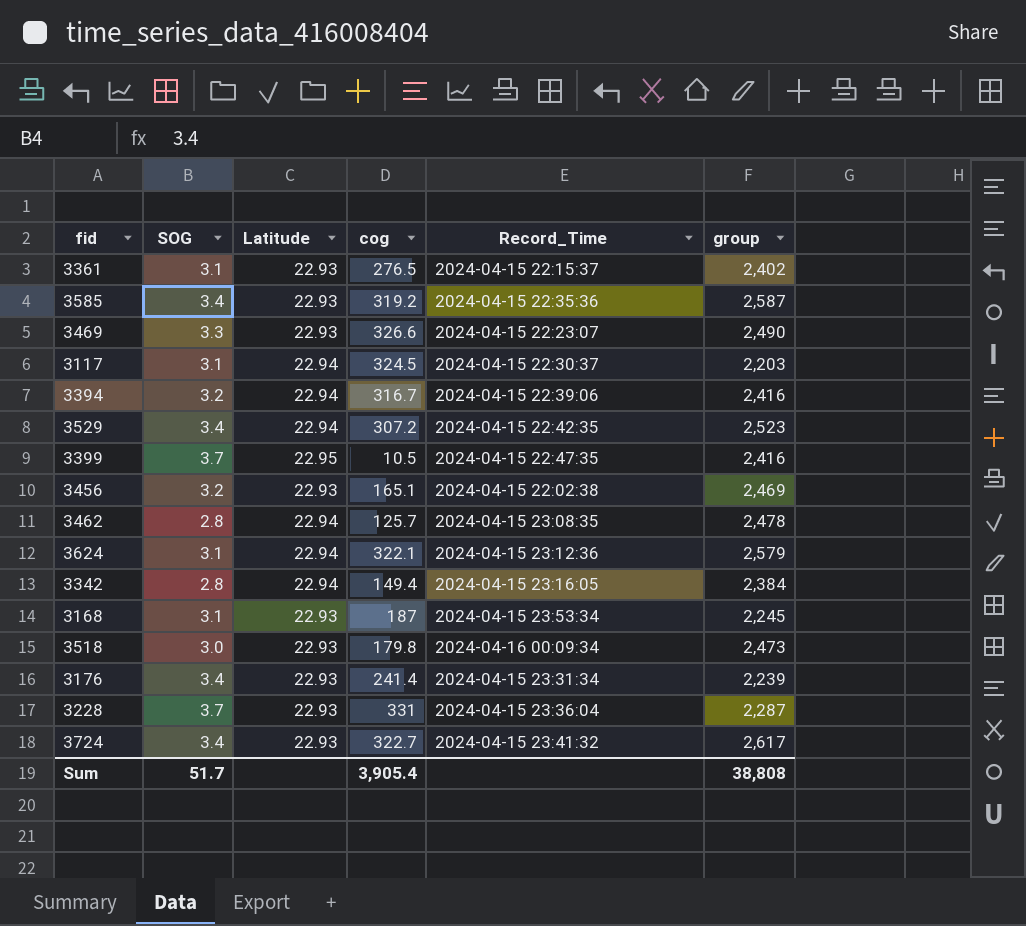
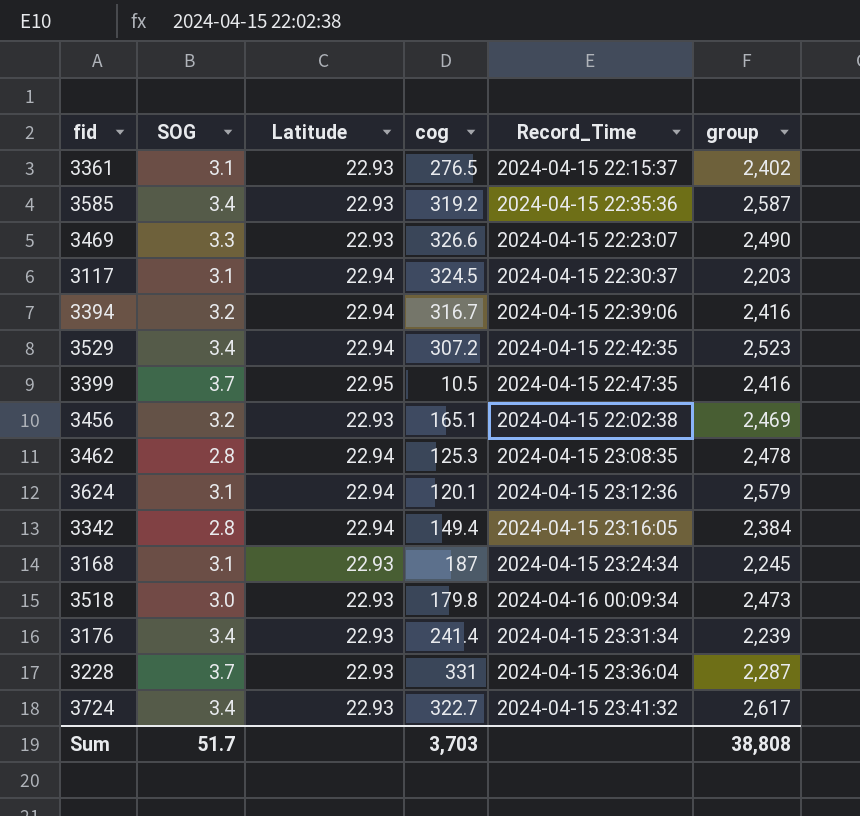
3462 | cog: 125.7 -> 125.3
3624 | cog: 322.1 -> 120.1
3168 | Record_Time: 2024-04-15 23:53:34 -> 2024-04-15 23:24:34
Sum | cog: 3,905.4 -> 3,703

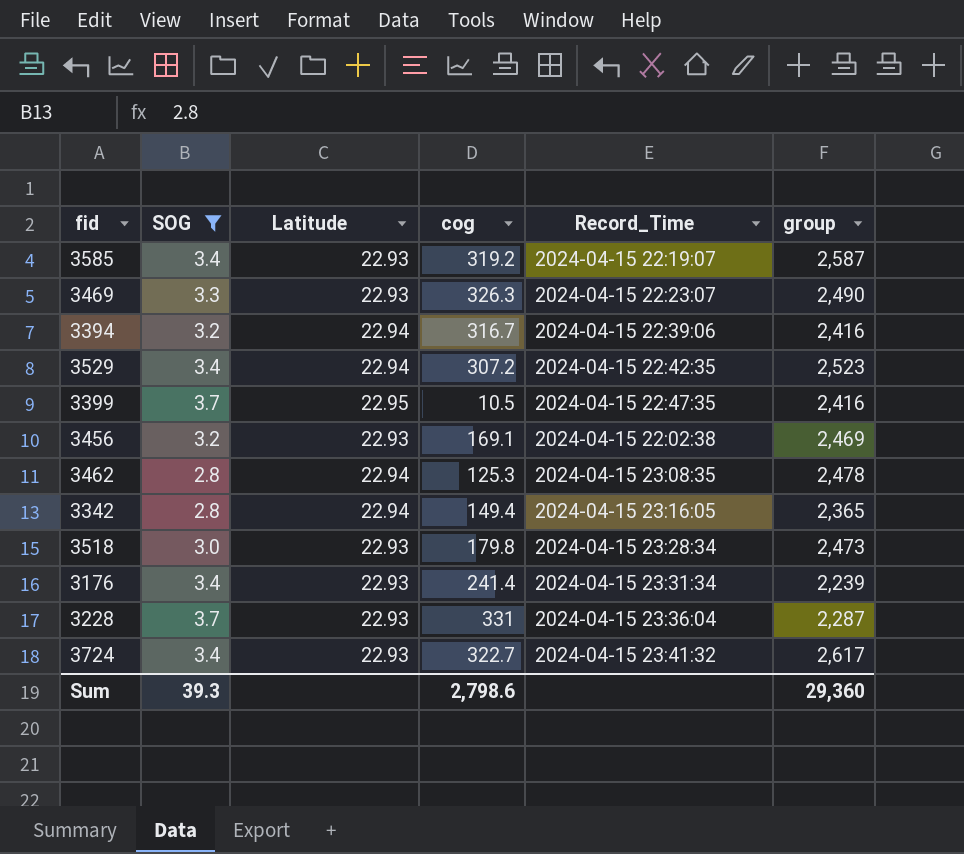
filter: none -> SOG != 3.1
3585 | Record_Time: 2024-04-15 22:35:36 -> 2024-04-15 22:19:07
3469 | cog: 326.6 -> 326.3
3456 | cog: 165.1 -> 169.1
3342 | group: 2,384 -> 2,365
3518 | Record_Time: 2024-04-16 00:09:34 -> 2024-04-15 23:28:34
Sum | SOG: 51.7 -> 39.3
Sum | cog: 3,703 -> 2,798.6
Sum | group: 38,808 -> 29,360

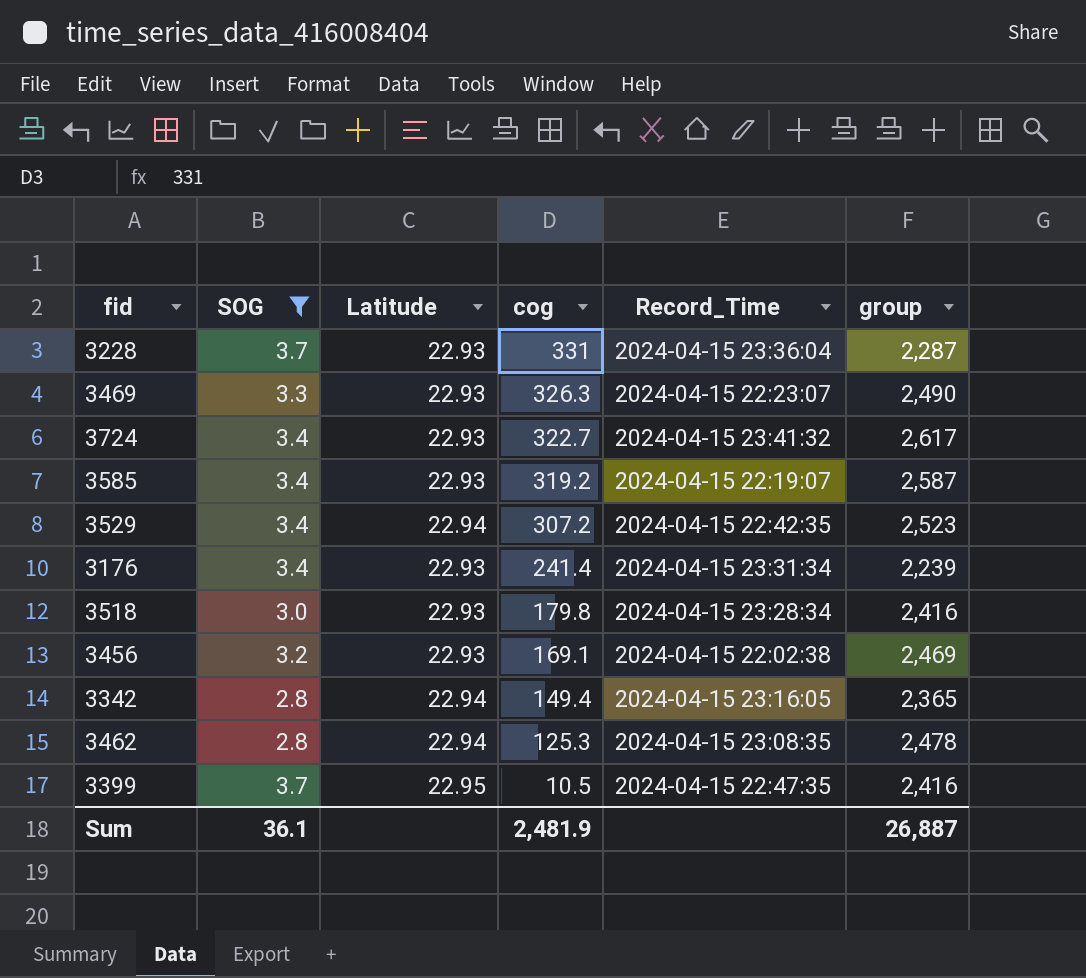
row order: none -> cog descending
row 3394: 3.2 | 22.94 | 316.7 | 2024-04-15 22:39:06 | 2,416 -> none
3518 | group: 2,473 -> 2,416
Sum | SOG: 39.3 -> 36.1
Sum | cog: 2,798.6 -> 2,481.9
Sum | group: 29,360 -> 26,887

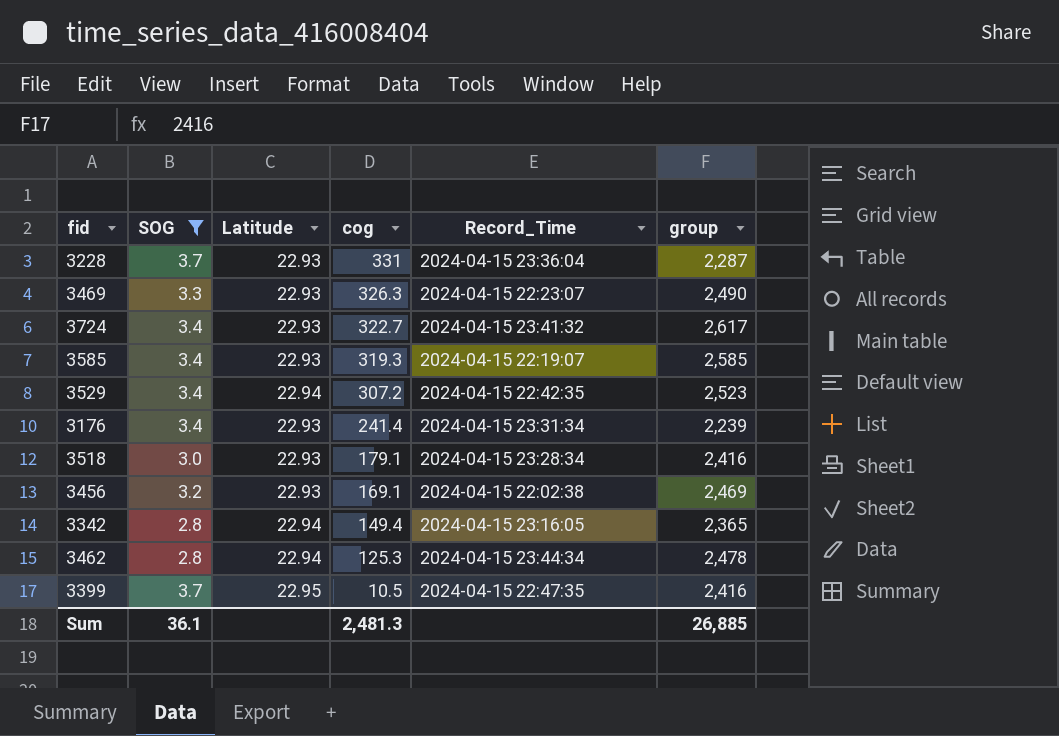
3585 | cog: 319.2 -> 319.3
3585 | group: 2,587 -> 2,585
3518 | cog: 179.8 -> 179.1
3462 | Record_Time: 2024-04-15 23:08:35 -> 2024-04-15 23:44:34
Sum | cog: 2,481.9 -> 2,481.3
Sum | group: 26,887 -> 26,885

